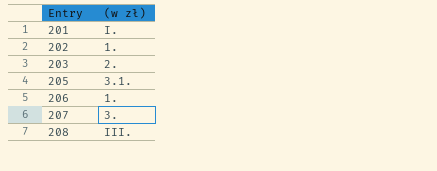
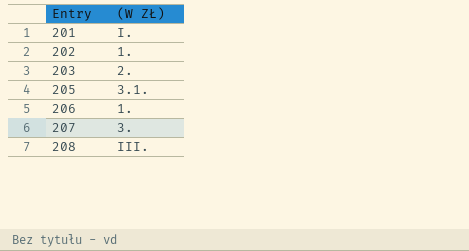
column name: (w zł) -> (W ZŁ)

